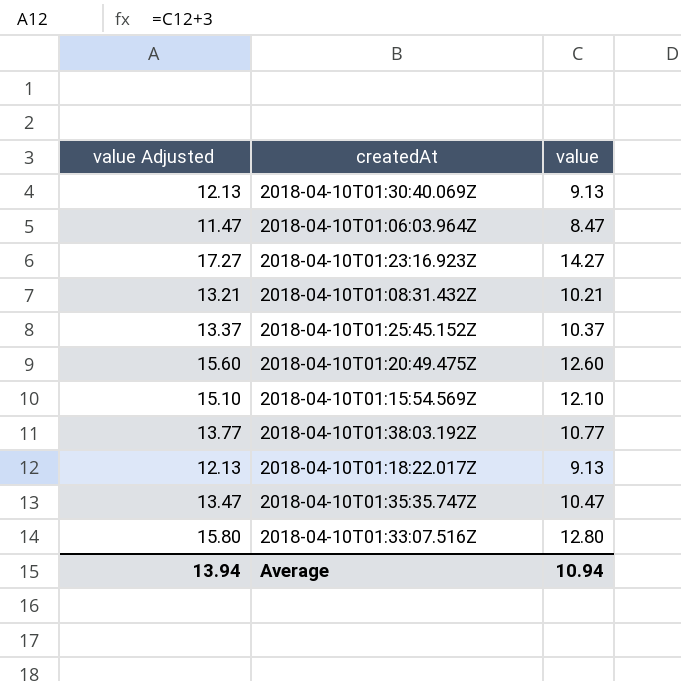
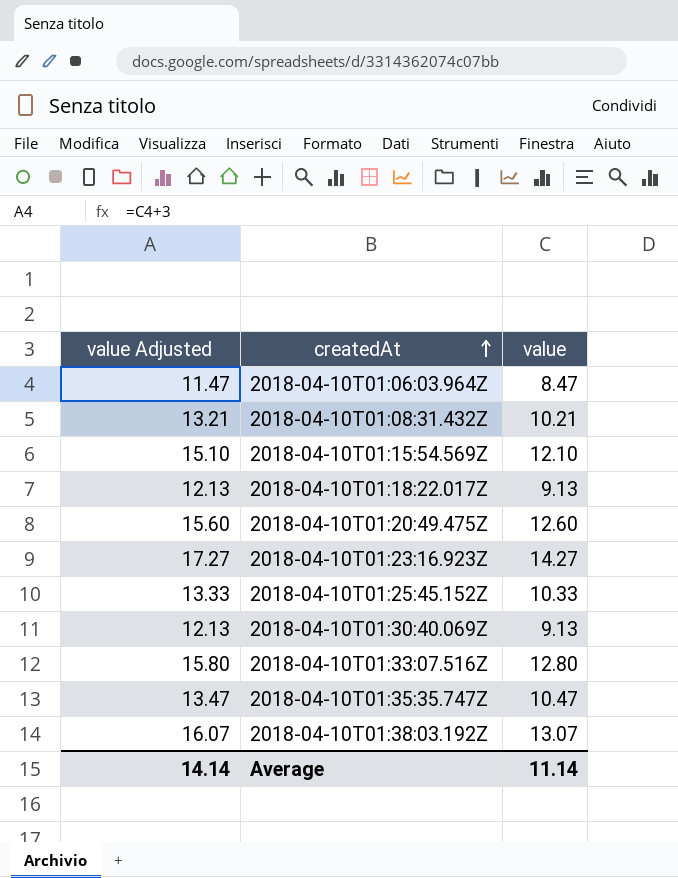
row order: none -> createdAt ascending
2018-04-10T01:25:45.152Z | value Adjusted: 13.37 -> 13.33
2018-04-10T01:25:45.152Z | value: 10.37 -> 10.33
2018-04-10T01:38:03.192Z | value Adjusted: 13.77 -> 16.07
2018-04-10T01:38:03.192Z | value: 10.77 -> 13.07
Average | value Adjusted: 13.94 -> 14.14
Average | value: 10.94 -> 11.14

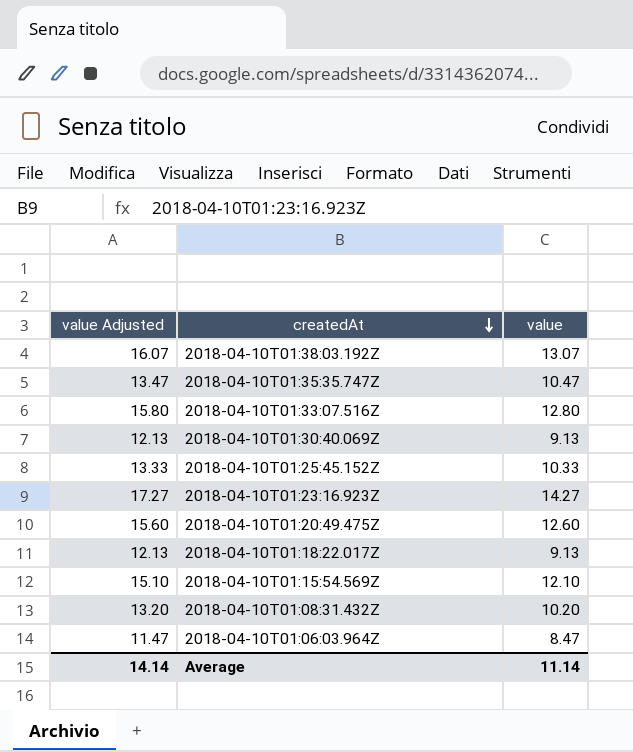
row order: createdAt ascending -> createdAt descending
2018-04-10T01:08:31.432Z | value Adjusted: 13.21 -> 13.20
2018-04-10T01:08:31.432Z | value: 10.21 -> 10.20

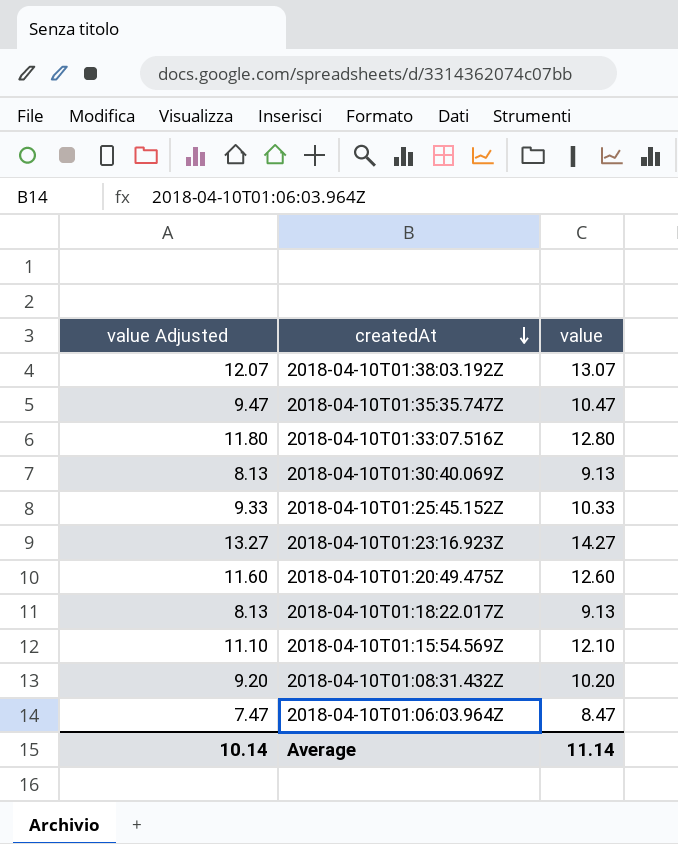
column value Adjusted | formula: [value] + 3 -> [value] - 1
Average | value Adjusted: 14.14 -> 10.14

